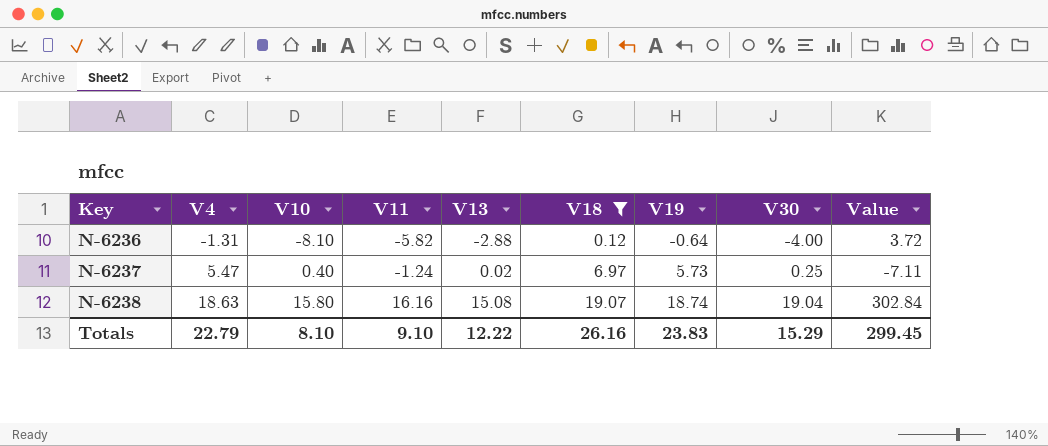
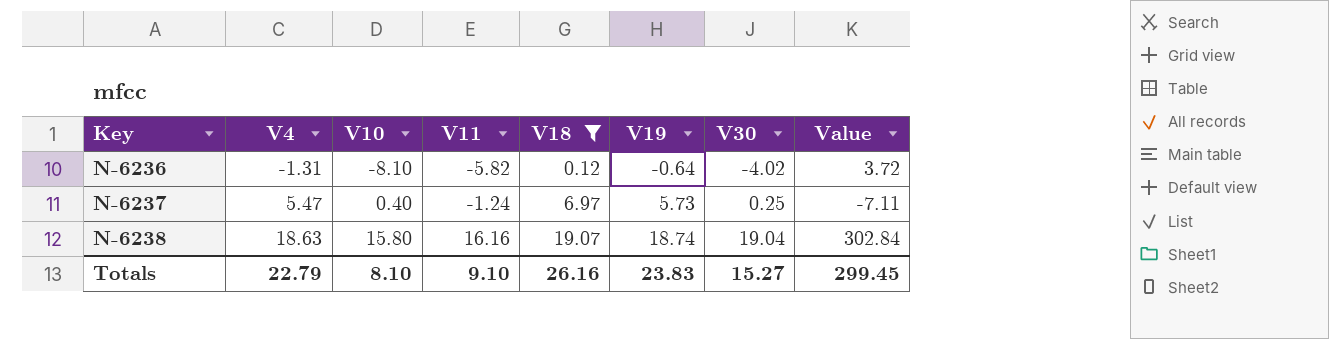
column V13 | position: 5 -> none
N-6236 | V30: -4.00 -> -4.02
Totals | V30: 15.29 -> 15.27

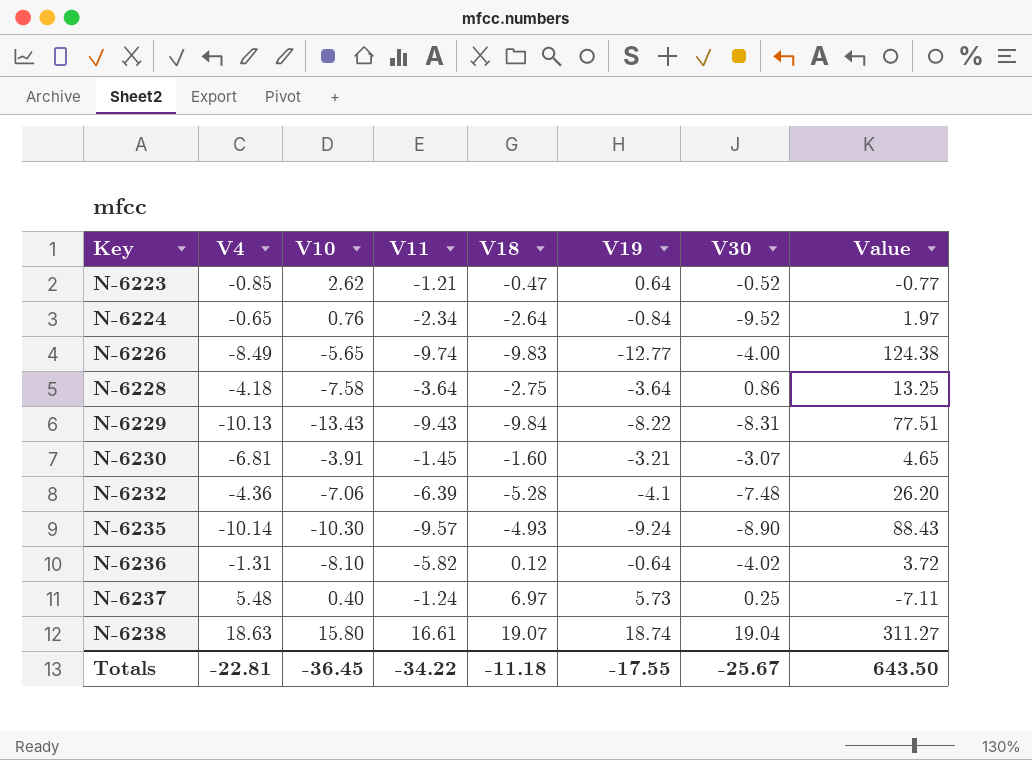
filter: V18 >= 0.12 -> none
N-6237 | V4: 5.47 -> 5.48
N-6238 | V11: 16.16 -> 16.61
N-6238 | Value: 302.84 -> 311.27
Totals | V4: 22.79 -> -22.81
Totals | V10: 8.10 -> -36.45
Totals | V11: 9.10 -> -34.22
Totals | V18: 26.16 -> -11.18
Totals | V19: 23.83 -> -17.55
Totals | V30: 15.27 -> -25.67
Totals | Value: 299.45 -> 643.50

